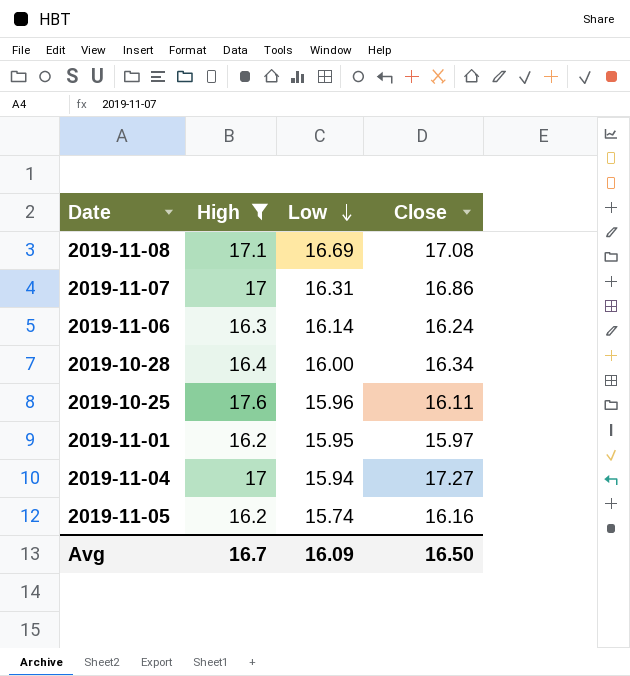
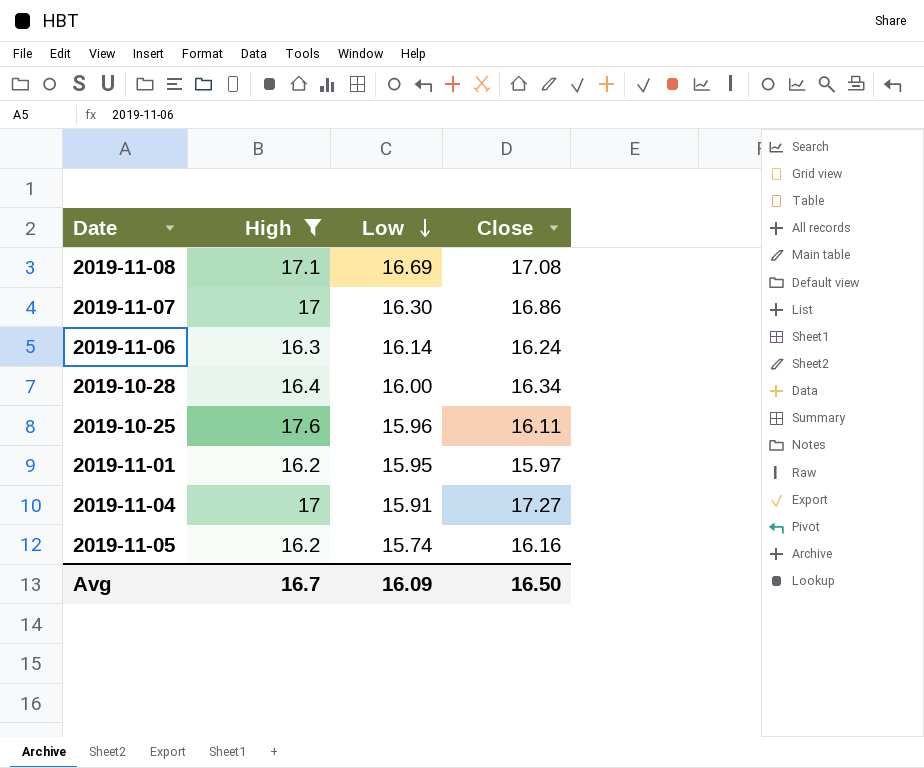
2019-11-07 | Low: 16.31 -> 16.30
2019-11-04 | Low: 15.94 -> 15.91

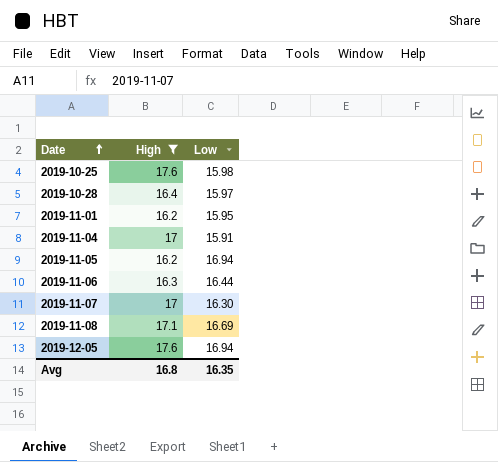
row order: Low descending -> Date ascending
column Close | position: 4 -> none
2019-10-25 | Low: 15.96 -> 15.98
2019-10-28 | Low: 16.00 -> 15.97
2019-11-05 | Low: 15.74 -> 16.94
2019-11-06 | Low: 16.14 -> 16.44
row 2019-12-05: none -> 17.6 | 16.94
Avg | High: 16.7 -> 16.8
Avg | Low: 16.09 -> 16.35

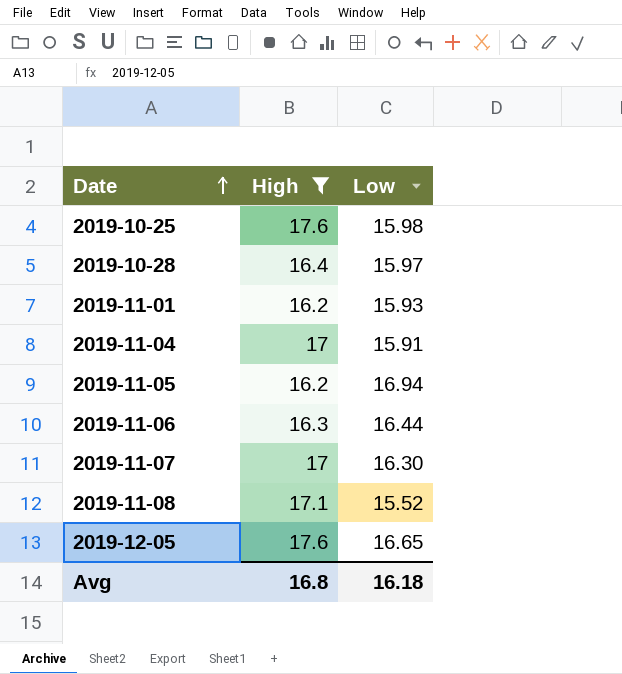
2019-11-01 | Low: 15.95 -> 15.93
2019-11-08 | Low: 16.69 -> 15.52
2019-12-05 | Low: 16.94 -> 16.65
Avg | Low: 16.35 -> 16.18

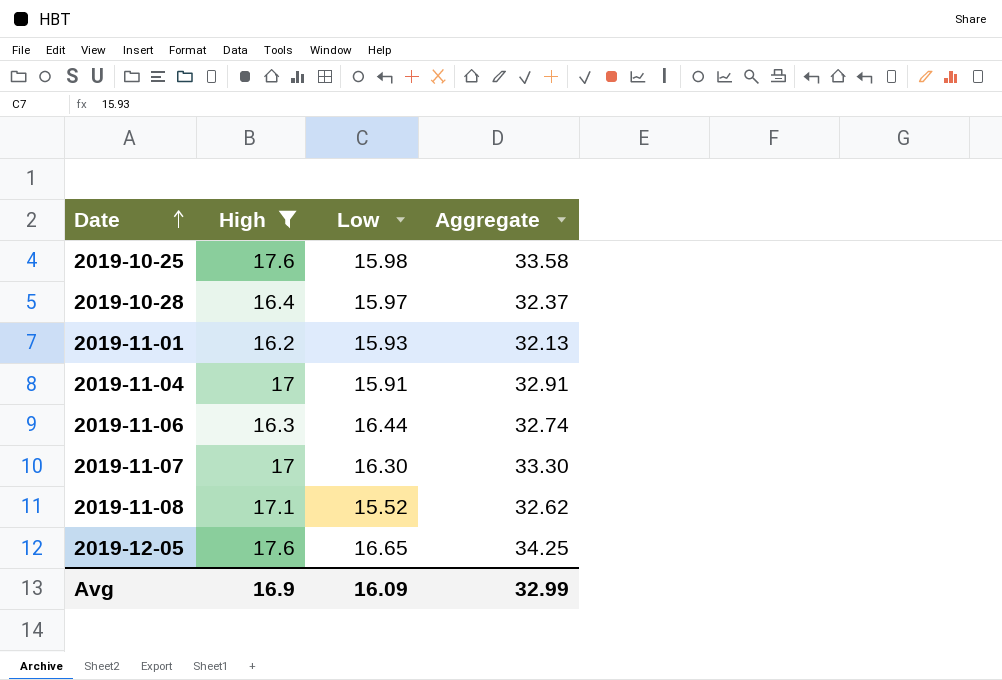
column Aggregate | formula: none -> [High] + [Low]
row 2019-11-05: 16.2 | 16.94 -> none
Avg | High: 16.8 -> 16.9
Avg | Low: 16.18 -> 16.09

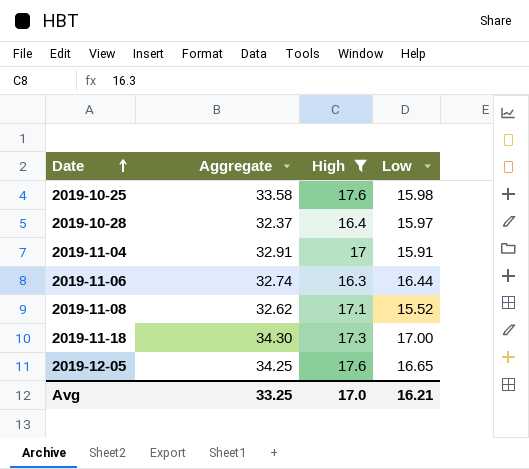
column Aggregate | position: 4 -> 2
row 2019-11-01: 16.2 | 15.93 | 32.13 -> none
row 2019-11-07: 17 | 16.30 | 33.30 -> none
row 2019-11-18: none -> 34.30 | 17.3 | 17.00
Avg | Aggregate: 32.99 -> 33.25
Avg | High: 16.9 -> 17.0
Avg | Low: 16.09 -> 16.21

